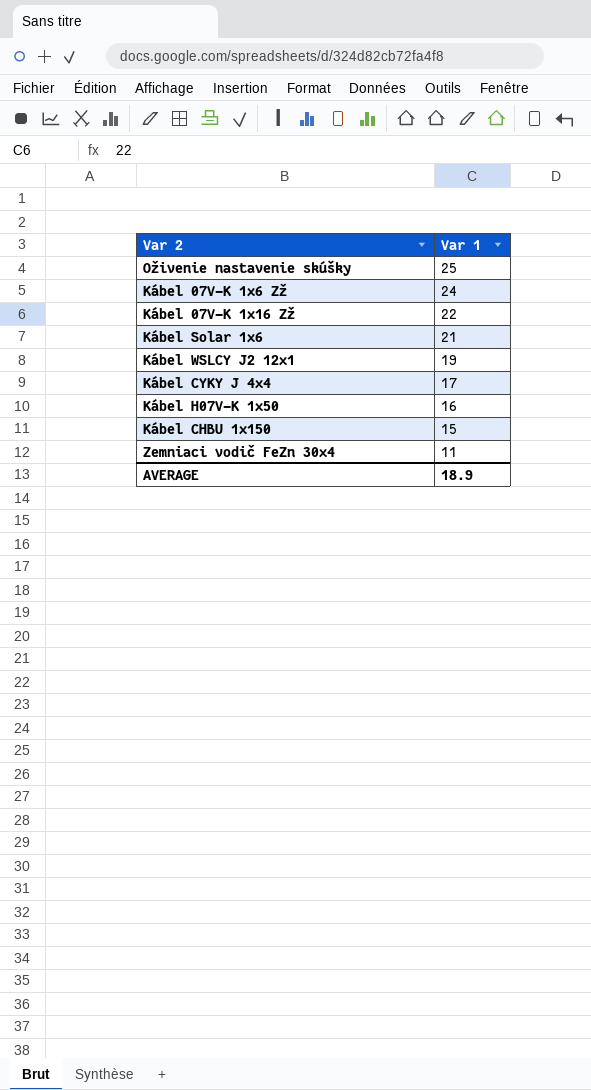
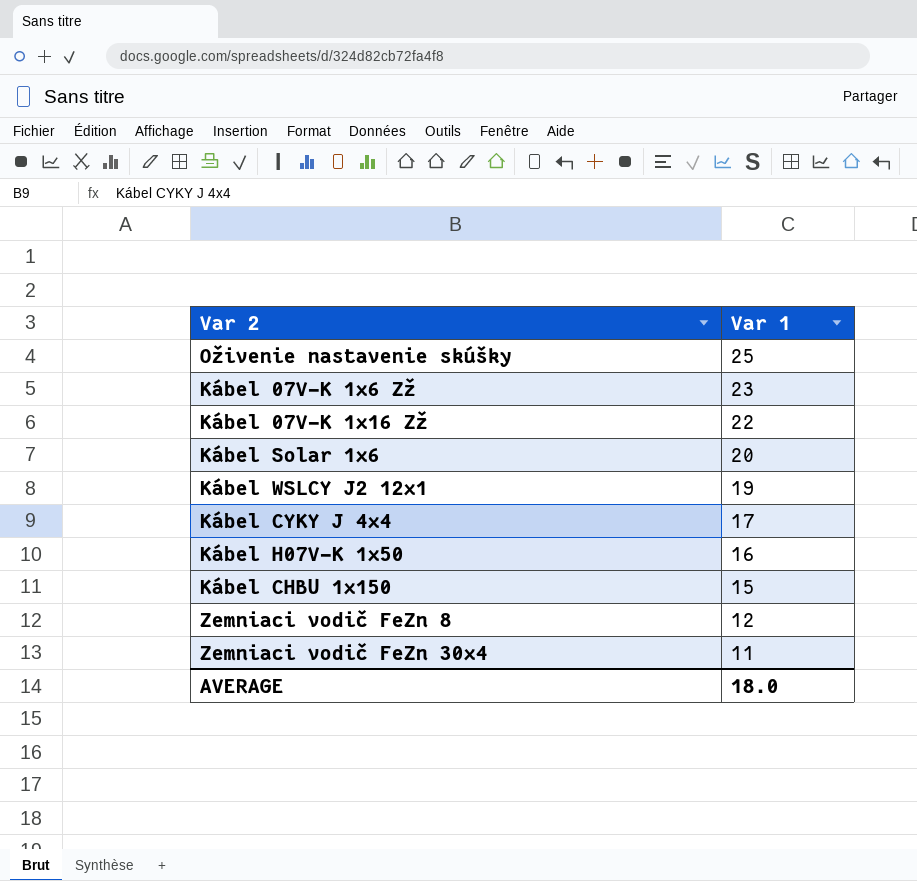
Kábel 07V-K 1x6 Zž | Var 1: 24 -> 23
Kábel Solar 1x6 | Var 1: 21 -> 20
row Zemniaci vodič FeZn 8: none -> 12
AVERAGE | Var 1: 18.9 -> 18.0

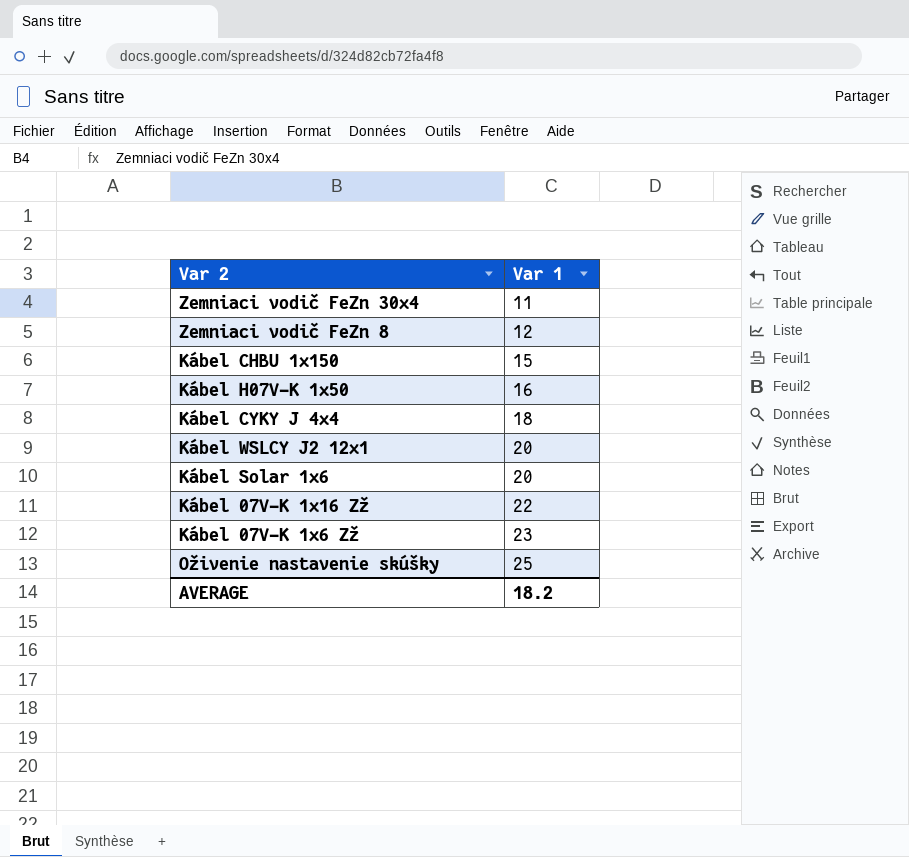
row order: Var 1 descending -> Var 1 ascending
Kábel CYKY J 4x4 | Var 1: 17 -> 18
Kábel WSLCY J2 12x1 | Var 1: 19 -> 20
AVERAGE | Var 1: 18.0 -> 18.2

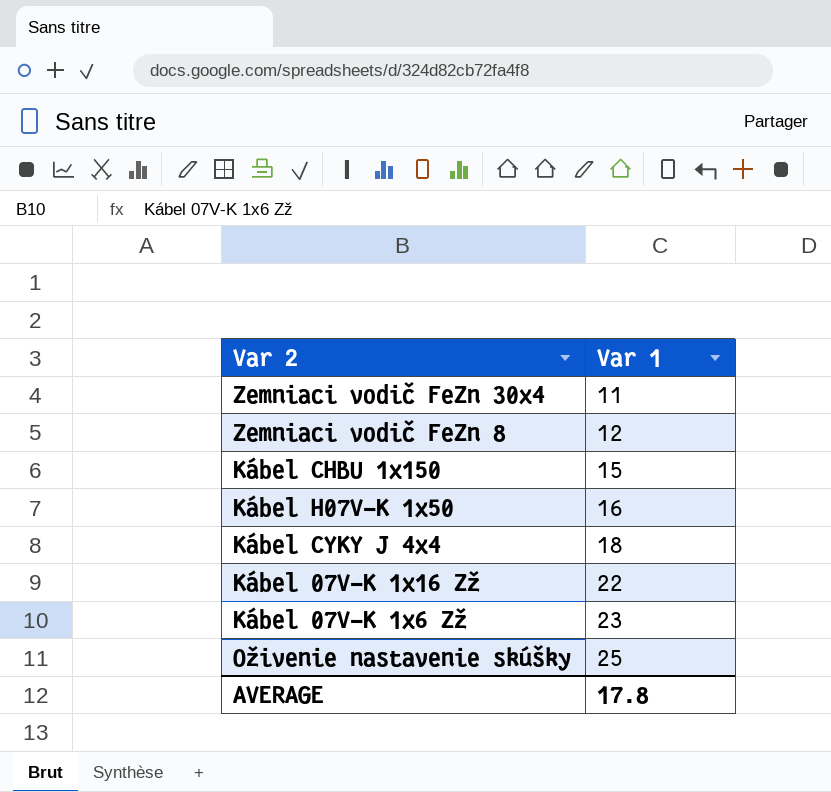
row Kábel WSLCY J2 12x1: 20 -> none
row Kábel Solar 1x6: 20 -> none
AVERAGE | Var 1: 18.2 -> 17.8

